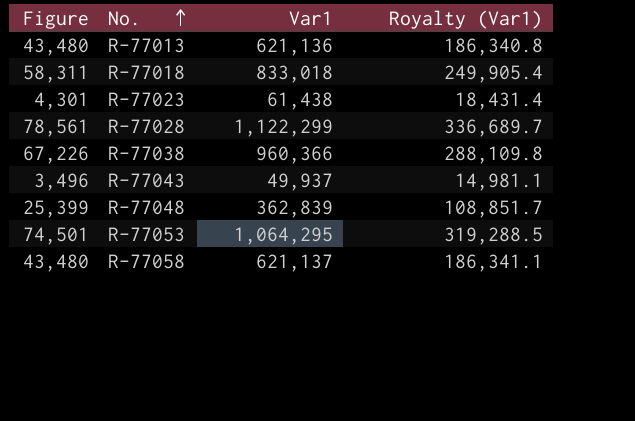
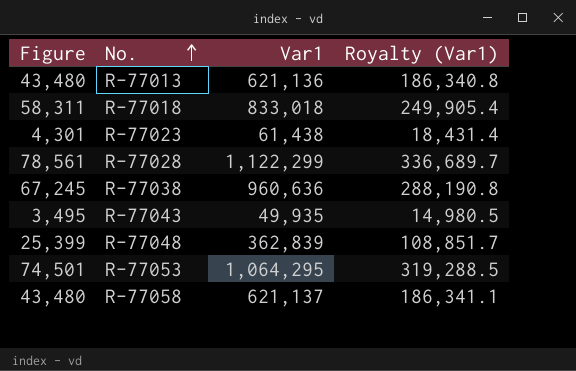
R-77038 | Figure: 67,226 -> 67,245
R-77038 | Var1: 960,366 -> 960,636
R-77038 | Royalty (Var1): 288,109.8 -> 288,190.8
R-77043 | Figure: 3,496 -> 3,495
R-77043 | Var1: 49,937 -> 49,935
R-77043 | Royalty (Var1): 14,981.1 -> 14,980.5

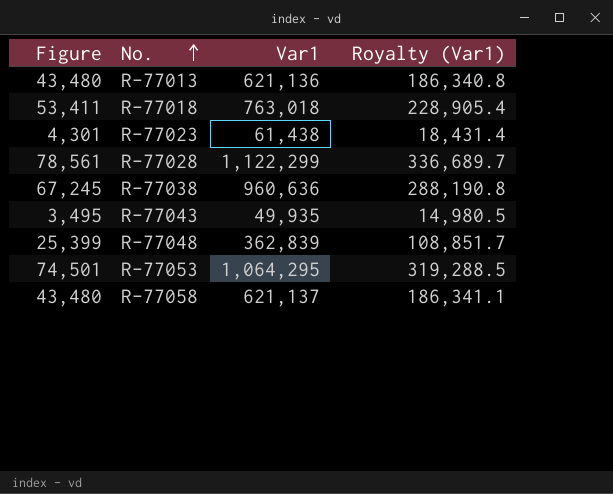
R-77018 | Figure: 58,311 -> 53,411
R-77018 | Var1: 833,018 -> 763,018
R-77018 | Royalty (Var1): 249,905.4 -> 228,905.4

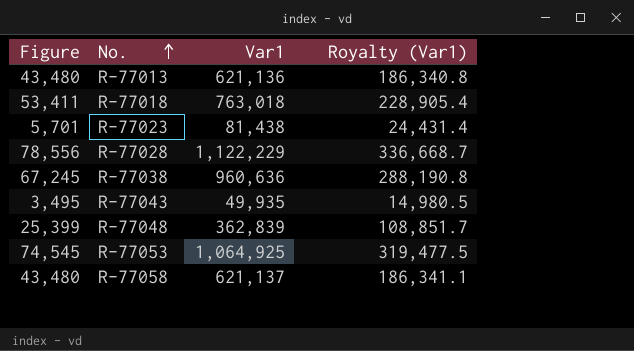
R-77023 | Figure: 4,301 -> 5,701
R-77023 | Var1: 61,438 -> 81,438
R-77023 | Royalty (Var1): 18,431.4 -> 24,431.4
R-77028 | Figure: 78,561 -> 78,556
R-77028 | Var1: 1,122,299 -> 1,122,229
R-77028 | Royalty (Var1): 336,689.7 -> 336,668.7
R-77053 | Figure: 74,501 -> 74,545
R-77053 | Var1: 1,064,295 -> 1,064,925
R-77053 | Royalty (Var1): 319,288.5 -> 319,477.5

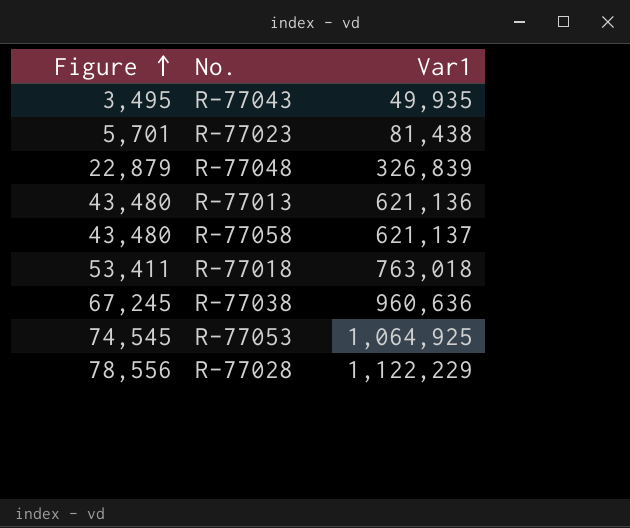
row order: No. ascending -> Figure ascending
column Royalty (Var1) | formula: [Var1] * 0.3 -> none
R-77048 | Figure: 25,399 -> 22,879
R-77048 | Var1: 362,839 -> 326,839

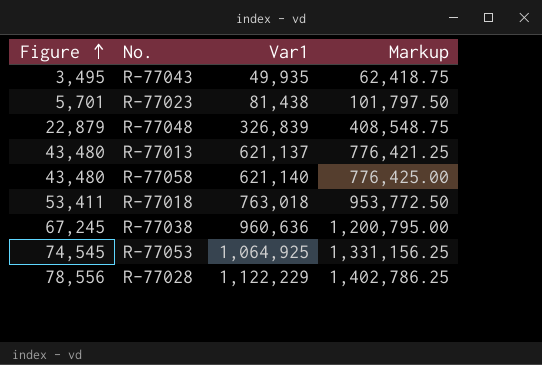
column Markup | formula: none -> [Var1] * 1.25
R-77013 | Var1: 621,136 -> 621,137
R-77058 | Var1: 621,137 -> 621,140

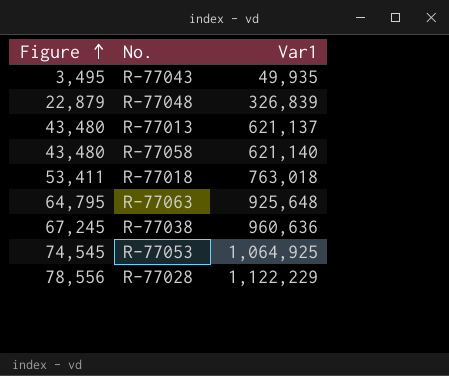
column Markup | formula: [Var1] * 1.25 -> none
row R-77023: 5,701 | 81,438 | 101,797.50 -> none
row R-77063: none -> 64,795 | 925,648

